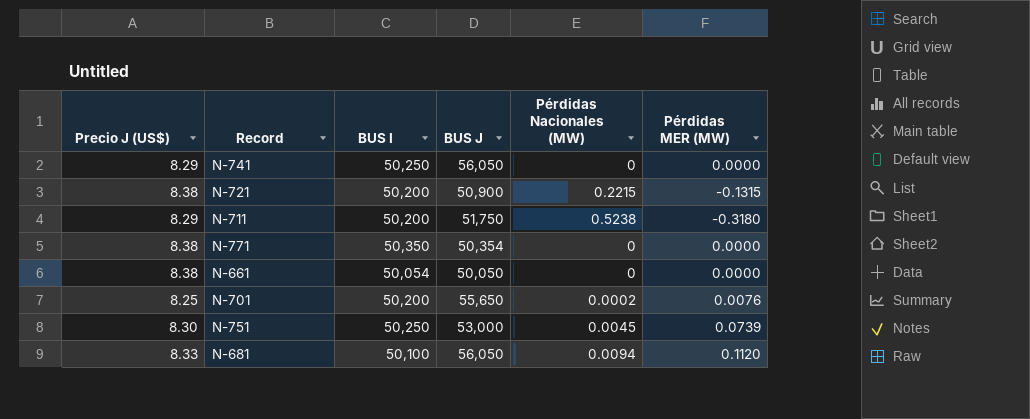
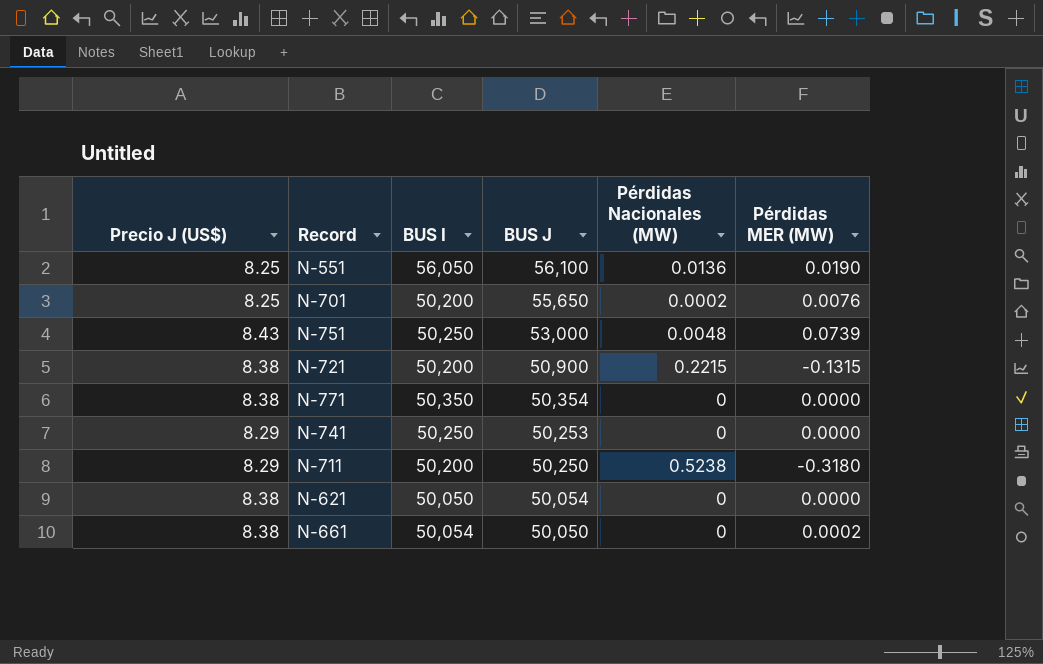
row order: none -> BUS J descending
row N-681: 8.33 | 50,100 | 56,050 | 0.0094 | 0.1120 -> none
row N-551: none -> 8.25 | 56,050 | 56,100 | 0.0136 | 0.0190
N-751 | Precio J (US$): 8.30 -> 8.43
N-751 | Pérdidas Nacionales (MW): 0.0045 -> 0.0048
N-741 | BUS J: 56,050 -> 50,253
N-711 | BUS J: 51,750 -> 50,250
row N-621: none -> 8.38 | 50,050 | 50,054 | 0 | 0.0000
N-661 | Pérdidas MER (MW): 0.0000 -> 0.0002

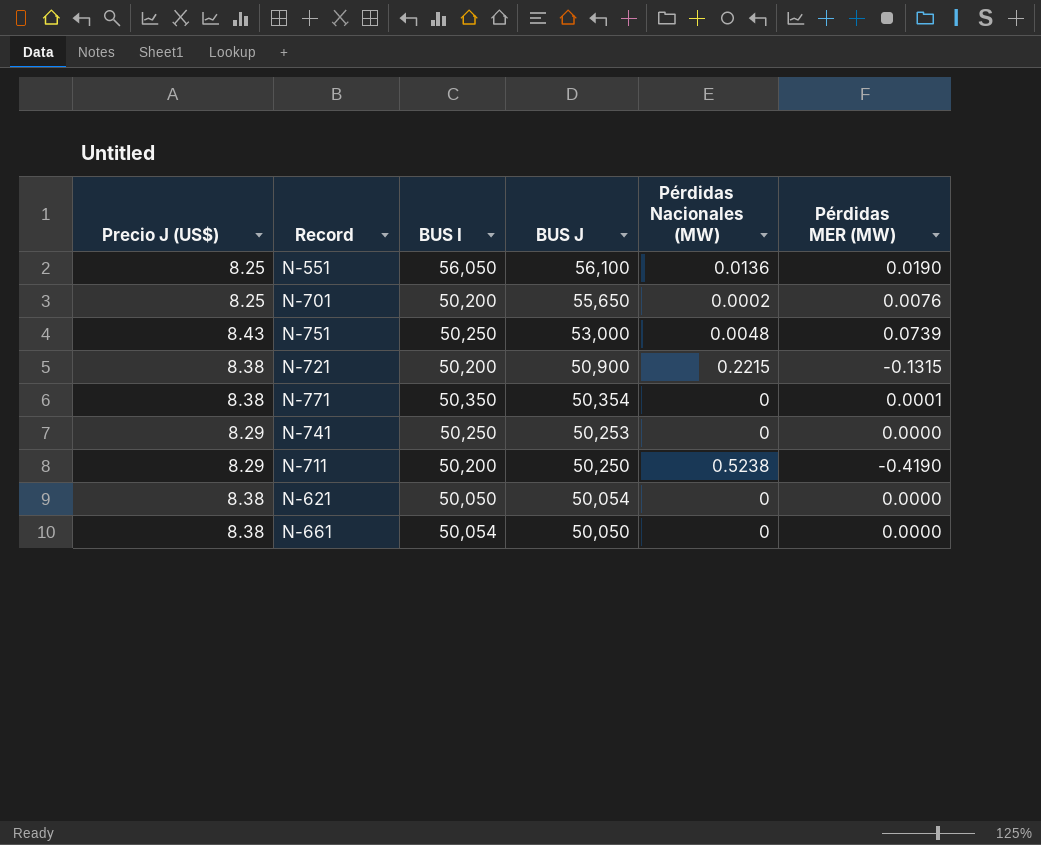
N-771 | Pérdidas MER (MW): 0.0000 -> 0.0001
N-711 | Pérdidas MER (MW): -0.3180 -> -0.4190
N-661 | Pérdidas MER (MW): 0.0002 -> 0.0000

